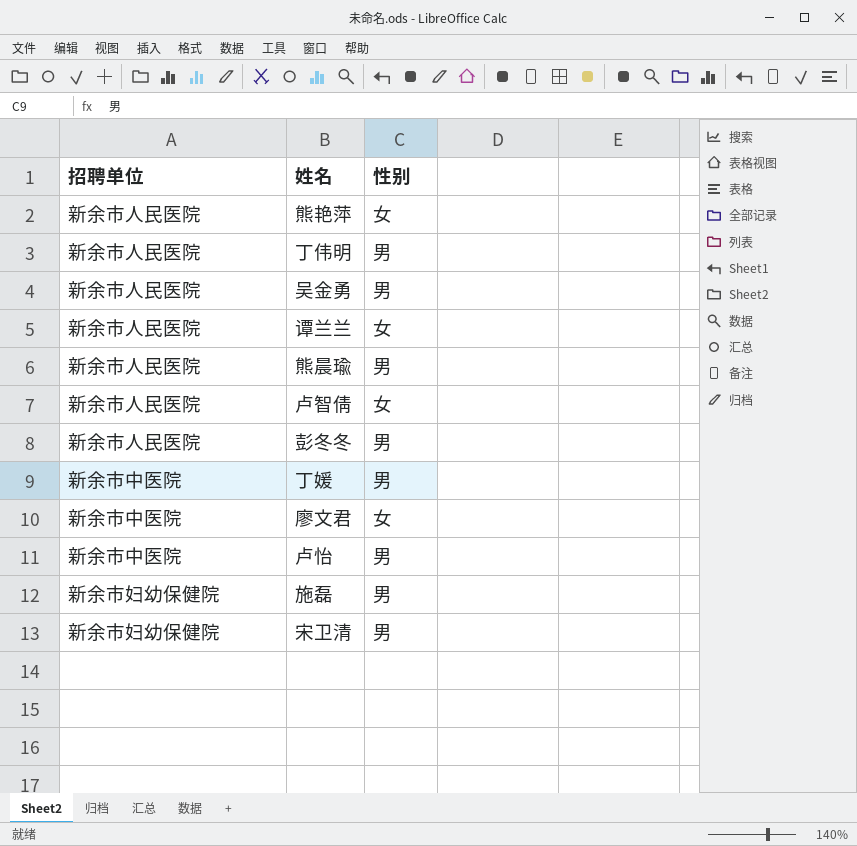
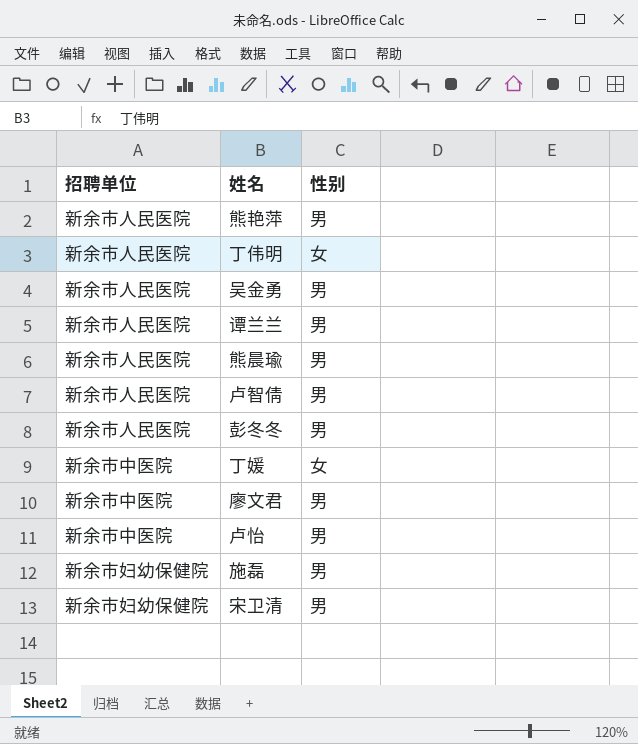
熊艳萍 | 性别: 女 -> 男
丁伟明 | 性别: 男 -> 女
谭兰兰 | 性别: 女 -> 男
卢智倩 | 性别: 女 -> 男
丁媛 | 性别: 男 -> 女
廖文君 | 性别: 女 -> 男

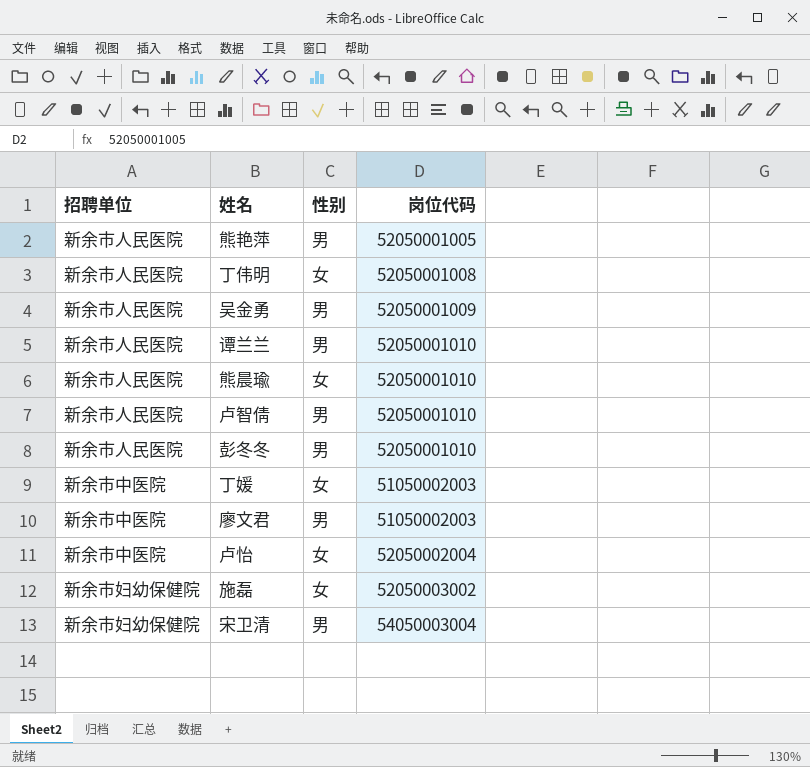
column 岗位代码 | position: none -> 4
熊晨瑜 | 性别: 男 -> 女
卢怡 | 性别: 男 -> 女
施磊 | 性别: 男 -> 女

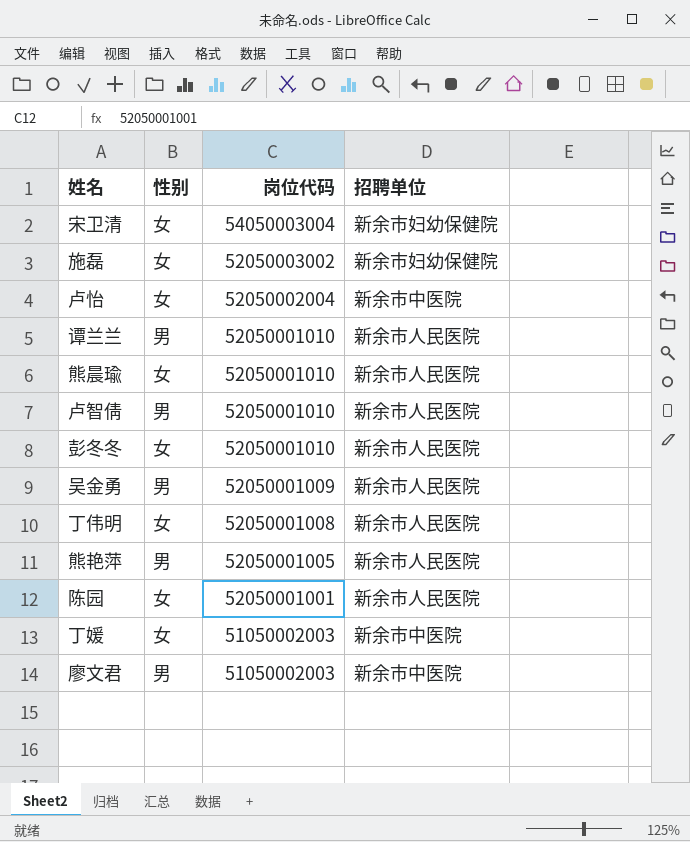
row order: none -> 岗位代码 descending
column 招聘单位 | position: 1 -> 4
宋卫清 | 性别: 男 -> 女
彭冬冬 | 性别: 男 -> 女
row 陈园: none -> 女 | 52050001001 | 新余市人民医院

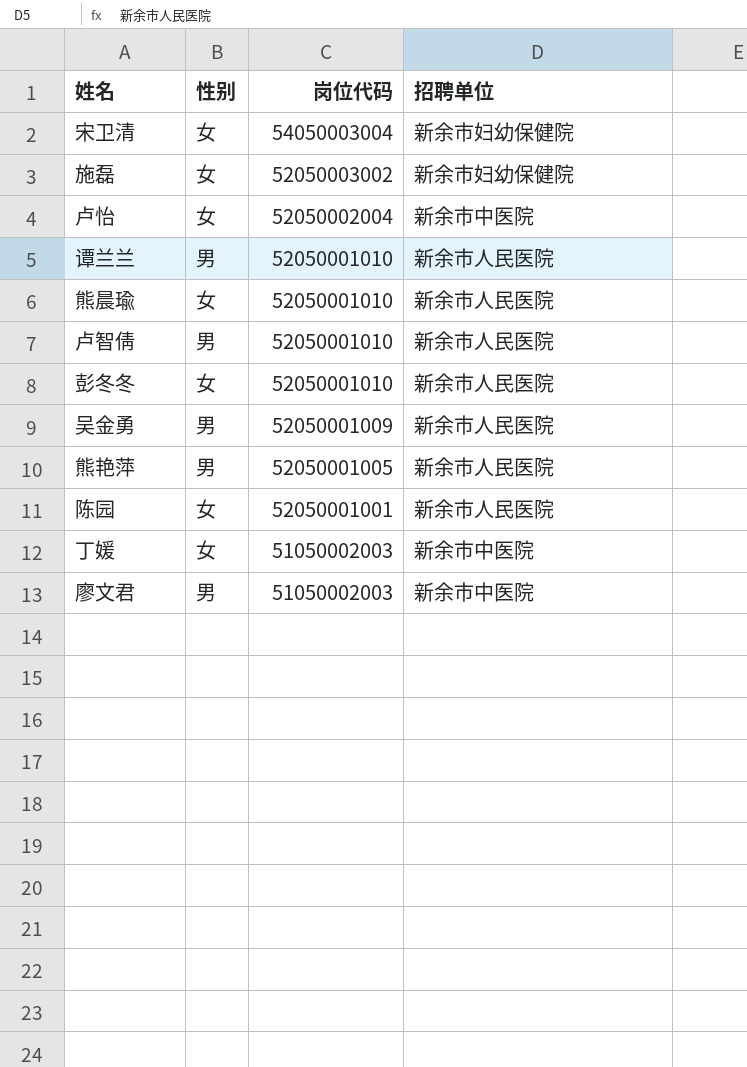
row 丁伟明: 女 | 52050001008 | 新余市人民医院 -> none

